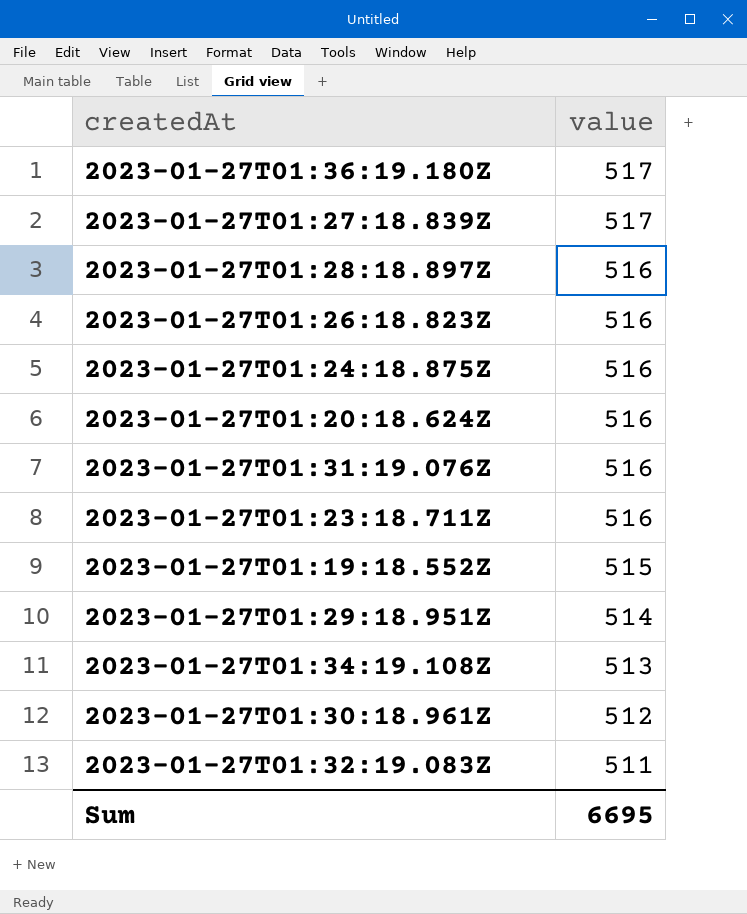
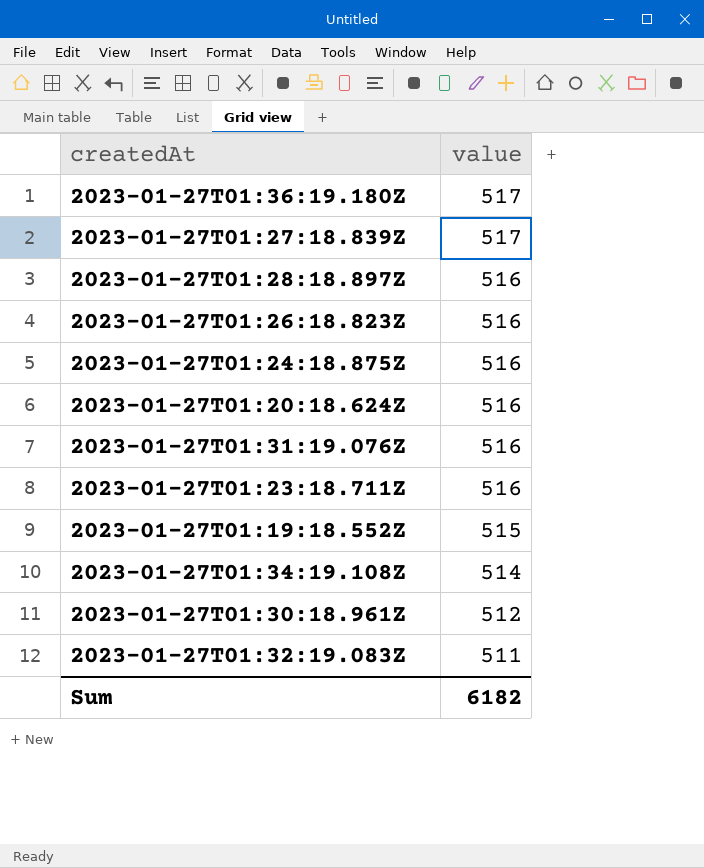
row 2023-01-27T01:29:18.951Z: 514 -> none
2023-01-27T01:34:19.108Z | value: 513 -> 514
Sum | value: 6695 -> 6182

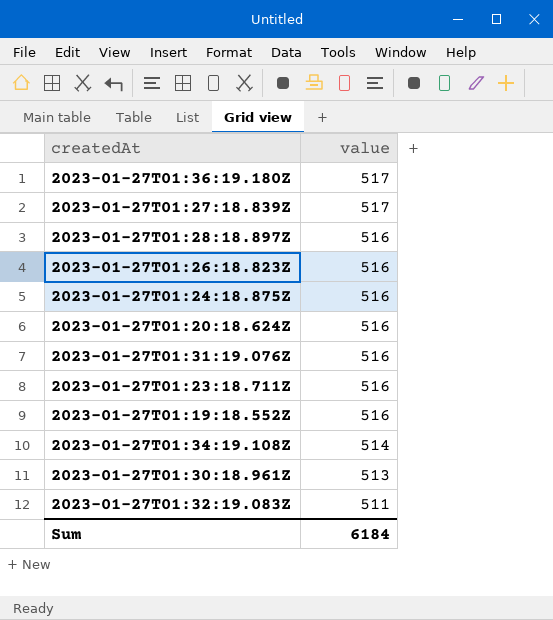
2023-01-27T01:19:18.552Z | value: 515 -> 516
2023-01-27T01:30:18.961Z | value: 512 -> 513
Sum | value: 6182 -> 6184

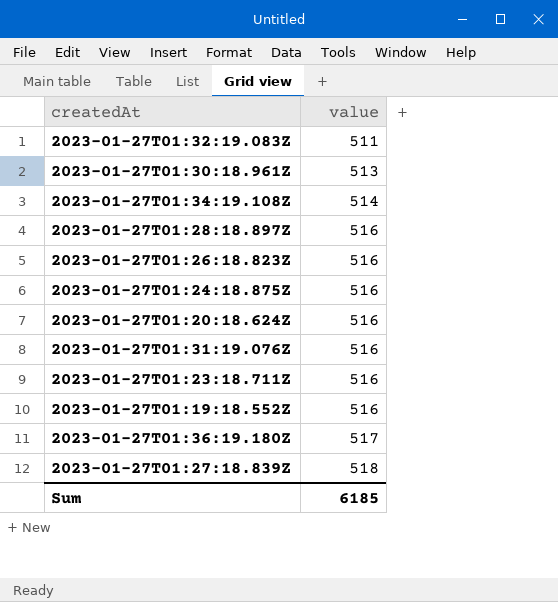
row order: value descending -> value ascending
2023-01-27T01:27:18.839Z | value: 517 -> 518
Sum | value: 6184 -> 6185

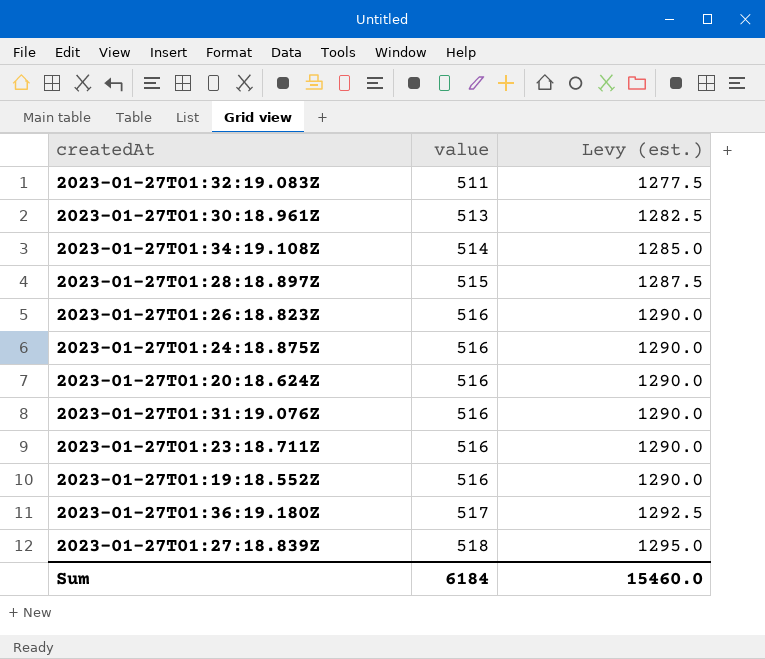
column Levy (est.) | formula: none -> [value] * 2.5
2023-01-27T01:28:18.897Z | value: 516 -> 515
Sum | value: 6185 -> 6184

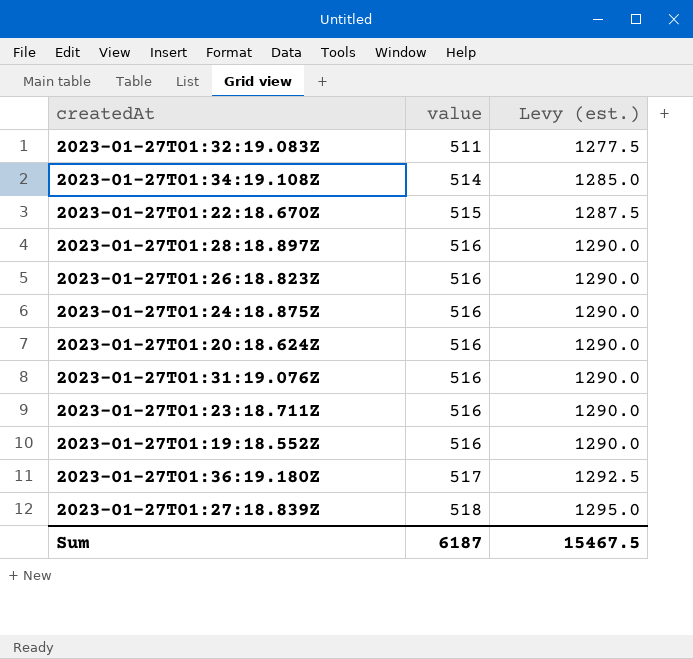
row 2023-01-27T01:30:18.961Z: 513 | 1282.5 -> none
row 2023-01-27T01:22:18.670Z: none -> 515 | 1287.5
2023-01-27T01:28:18.897Z | value: 515 -> 516
2023-01-27T01:28:18.897Z | Levy (est.): 1287.5 -> 1290.0
Sum | value: 6184 -> 6187
Sum | Levy (est.): 15460.0 -> 15467.5

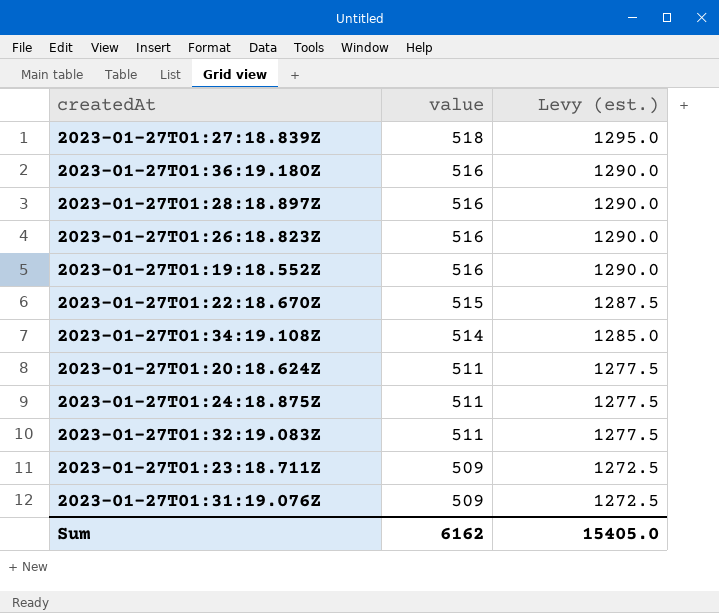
row order: value ascending -> value descending
2023-01-27T01:36:19.180Z | value: 517 -> 516
2023-01-27T01:36:19.180Z | Levy (est.): 1292.5 -> 1290.0
2023-01-27T01:20:18.624Z | value: 516 -> 511
2023-01-27T01:20:18.624Z | Levy (est.): 1290.0 -> 1277.5
2023-01-27T01:24:18.875Z | value: 516 -> 511
2023-01-27T01:24:18.875Z | Levy (est.): 1290.0 -> 1277.5
2023-01-27T01:23:18.711Z | value: 516 -> 509
2023-01-27T01:23:18.711Z | Levy (est.): 1290.0 -> 1272.5
2023-01-27T01:31:19.076Z | value: 516 -> 509
2023-01-27T01:31:19.076Z | Levy (est.): 1290.0 -> 1272.5
Sum | value: 6187 -> 6162
Sum | Levy (est.): 15467.5 -> 15405.0

